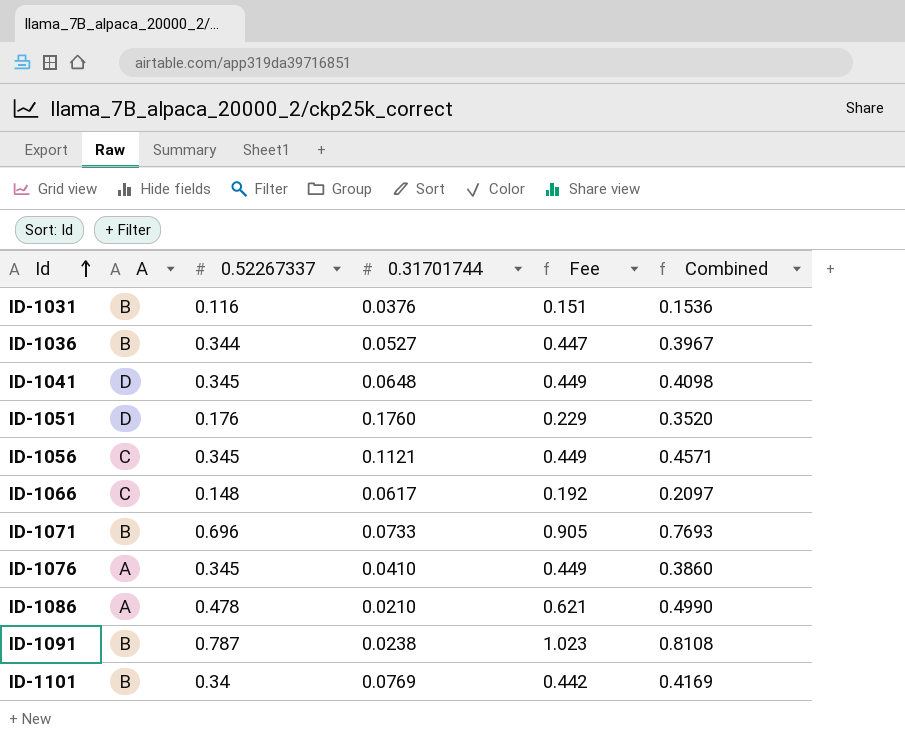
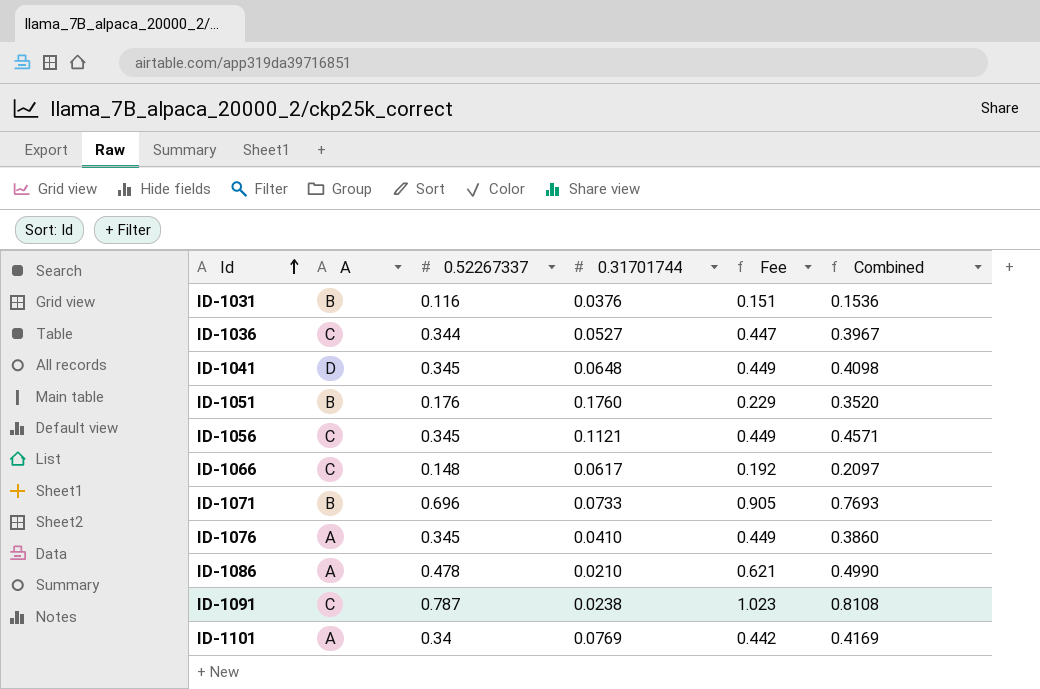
ID-1036 | A: B -> C
ID-1051 | A: D -> B
ID-1091 | A: B -> C
ID-1101 | A: B -> A

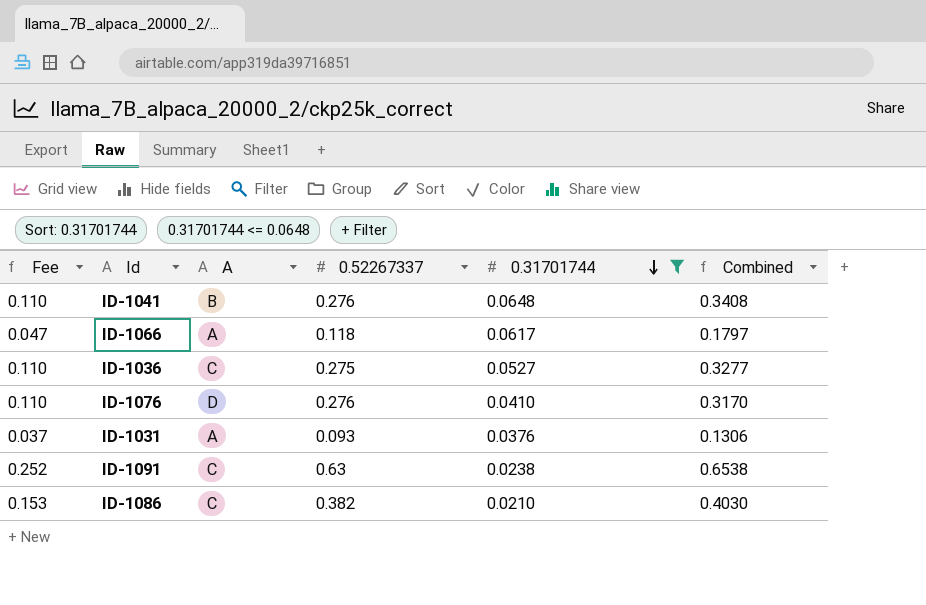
filter: none -> 0.31701744 <= 0.0648
row order: Id ascending -> 0.31701744 descending
column Fee | formula: [0.52267337] * 1.3 -> [0.52267337] * 0.4
column Fee | position: 5 -> 1
ID-1041 | A: D -> B
ID-1041 | 0.52267337: 0.345 -> 0.276
ID-1041 | Combined: 0.4098 -> 0.3408
ID-1066 | A: C -> A
ID-1066 | 0.52267337: 0.148 -> 0.118
ID-1066 | Combined: 0.2097 -> 0.1797
ID-1036 | 0.52267337: 0.344 -> 0.275
ID-1036 | Combined: 0.3967 -> 0.3277
ID-1076 | A: A -> D
ID-1076 | 0.52267337: 0.345 -> 0.276
ID-1076 | Combined: 0.3860 -> 0.3170
ID-1031 | A: B -> A
ID-1031 | 0.52267337: 0.116 -> 0.093
ID-1031 | Combined: 0.1536 -> 0.1306
ID-1091 | 0.52267337: 0.787 -> 0.63
ID-1091 | Combined: 0.8108 -> 0.6538
ID-1086 | A: A -> C
ID-1086 | 0.52267337: 0.478 -> 0.382
ID-1086 | Combined: 0.4990 -> 0.4030

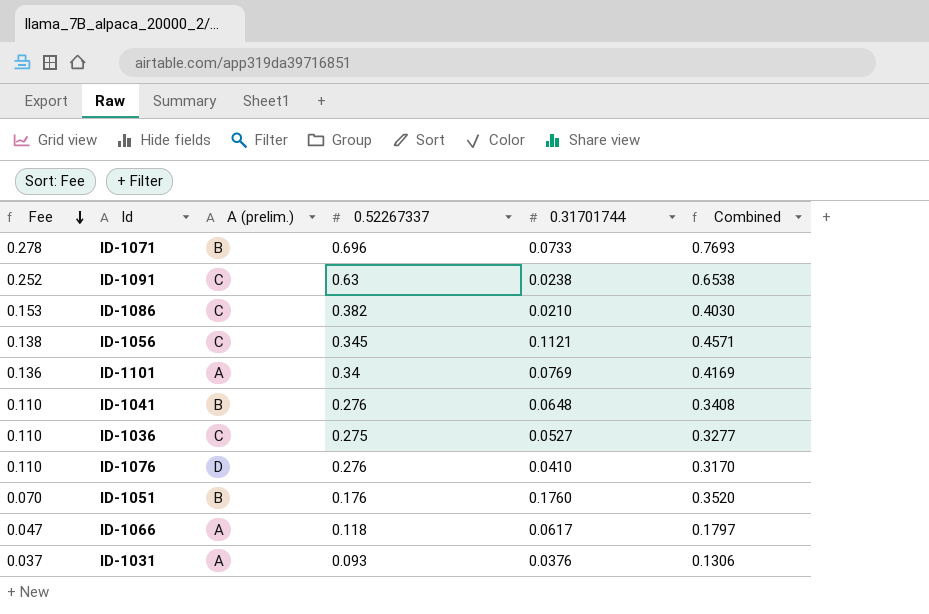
filter: 0.31701744 <= 0.0648 -> none
row order: 0.31701744 descending -> Fee descending
column name: A -> A (prelim.)

